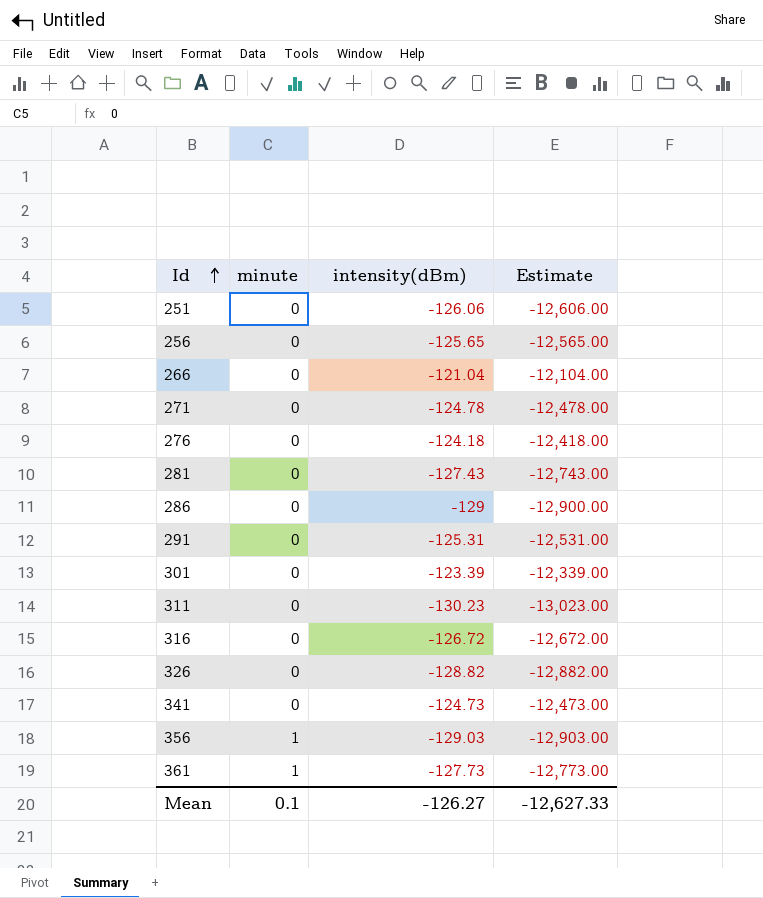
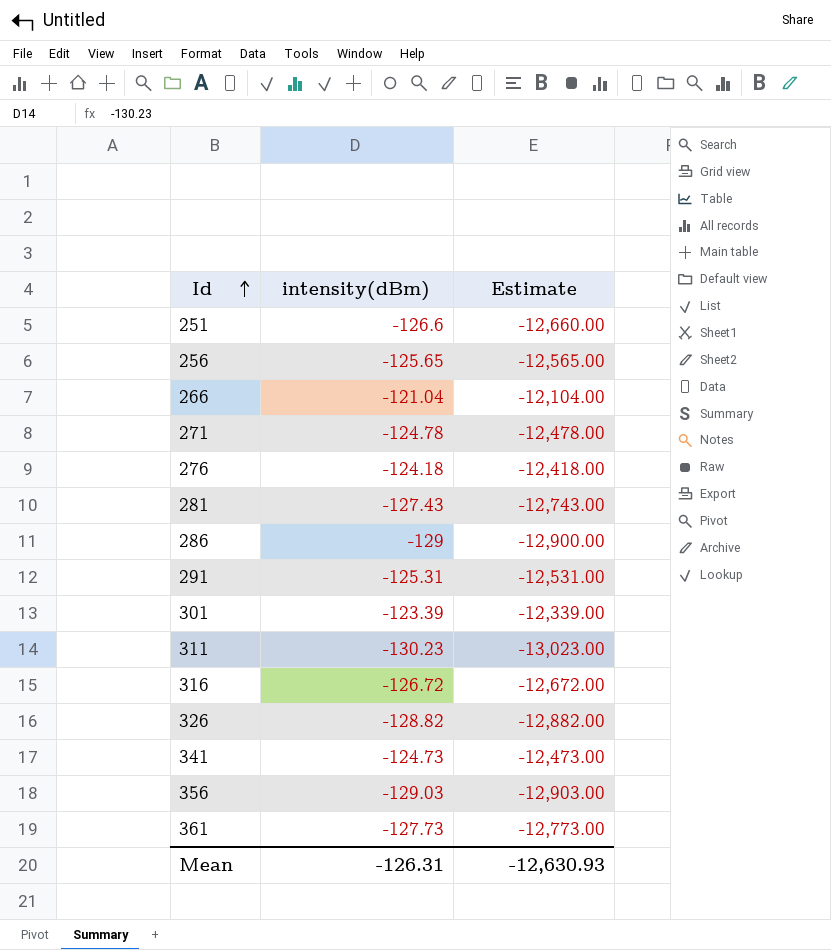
column minute | position: 2 -> none
251 | intensity(dBm): -126.06 -> -126.6
251 | Estimate: -12,606.00 -> -12,660.00
Mean | intensity(dBm): -126.27 -> -126.31
Mean | Estimate: -12,627.33 -> -12,630.93

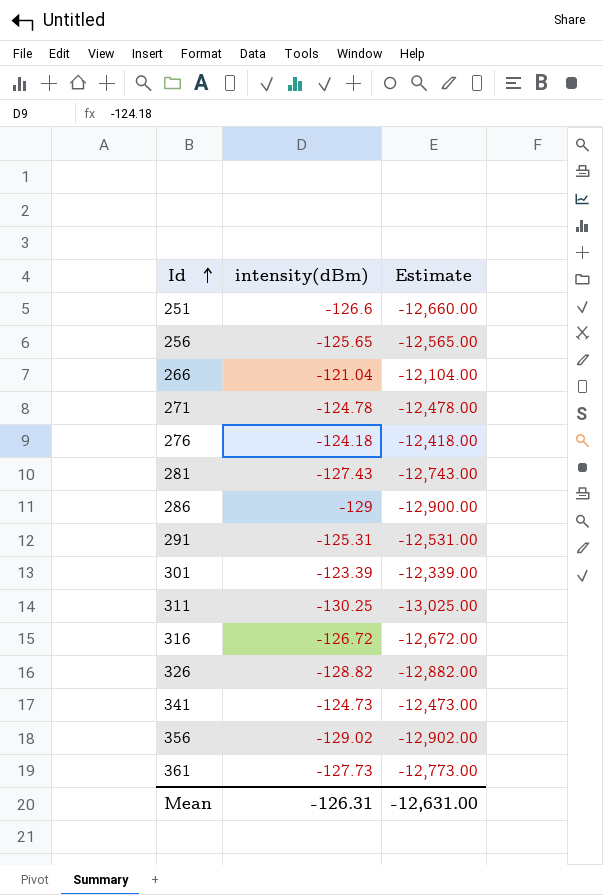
311 | intensity(dBm): -130.23 -> -130.25
311 | Estimate: -13,023.00 -> -13,025.00
356 | intensity(dBm): -129.03 -> -129.02
356 | Estimate: -12,903.00 -> -12,902.00
Mean | Estimate: -12,630.93 -> -12,631.00

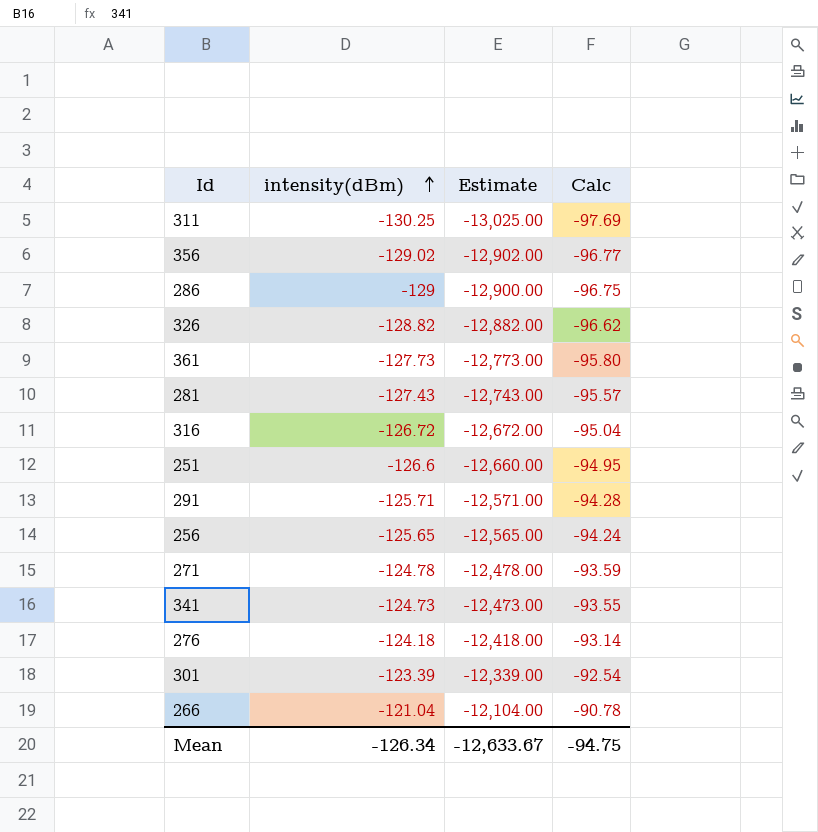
row order: Id ascending -> intensity(dBm) ascending
column Calc | formula: none -> [intensity(dBm)] * 0.75
291 | intensity(dBm): -125.31 -> -125.71
291 | Estimate: -12,531.00 -> -12,571.00
Mean | intensity(dBm): -126.31 -> -126.34
Mean | Estimate: -12,631.00 -> -12,633.67

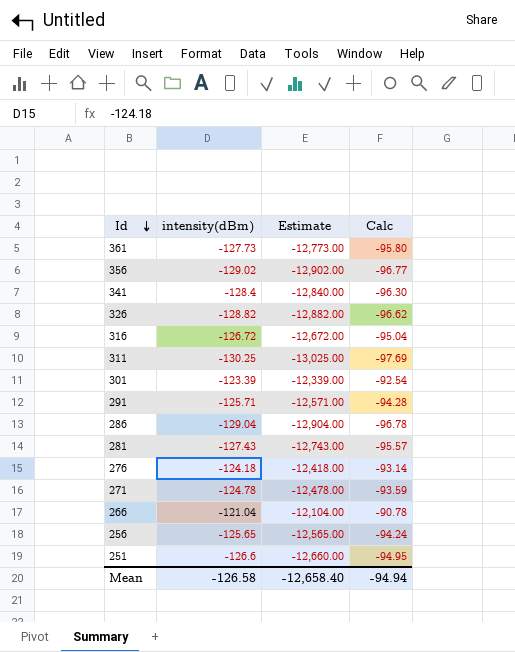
row order: intensity(dBm) ascending -> Id descending
341 | intensity(dBm): -124.73 -> -128.4
341 | Estimate: -12,473.00 -> -12,840.00
341 | Calc: -93.55 -> -96.30
286 | intensity(dBm): -129 -> -129.04
286 | Estimate: -12,900.00 -> -12,904.00
286 | Calc: -96.75 -> -96.78
Mean | intensity(dBm): -126.34 -> -126.58
Mean | Estimate: -12,633.67 -> -12,658.40
Mean | Calc: -94.75 -> -94.94

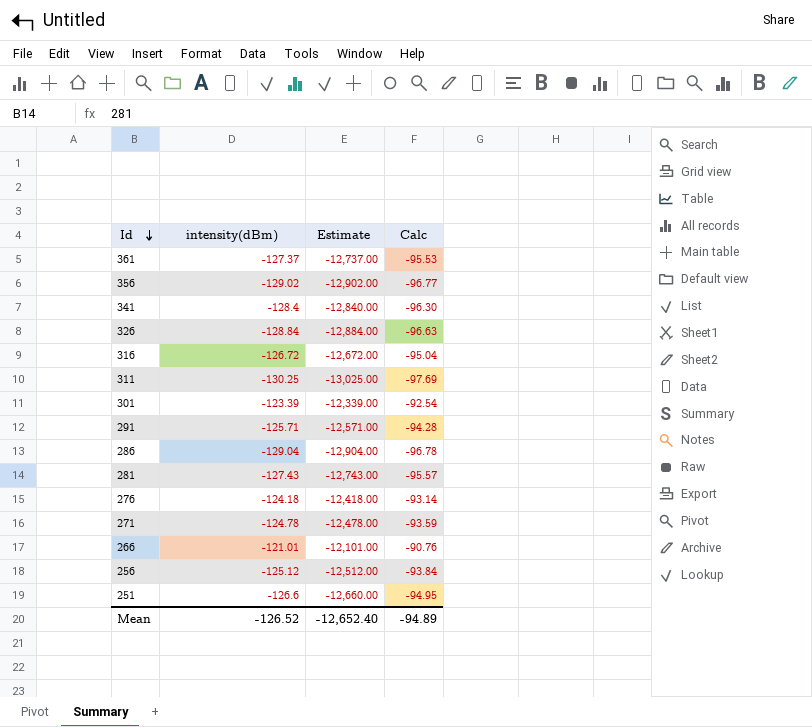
361 | intensity(dBm): -127.73 -> -127.37
361 | Estimate: -12,773.00 -> -12,737.00
361 | Calc: -95.80 -> -95.53
326 | intensity(dBm): -128.82 -> -128.84
326 | Estimate: -12,882.00 -> -12,884.00
326 | Calc: -96.62 -> -96.63
266 | intensity(dBm): -121.04 -> -121.01
266 | Estimate: -12,104.00 -> -12,101.00
266 | Calc: -90.78 -> -90.76
256 | intensity(dBm): -125.65 -> -125.12
256 | Estimate: -12,565.00 -> -12,512.00
256 | Calc: -94.24 -> -93.84
Mean | intensity(dBm): -126.58 -> -126.52
Mean | Estimate: -12,658.40 -> -12,652.40
Mean | Calc: -94.94 -> -94.89

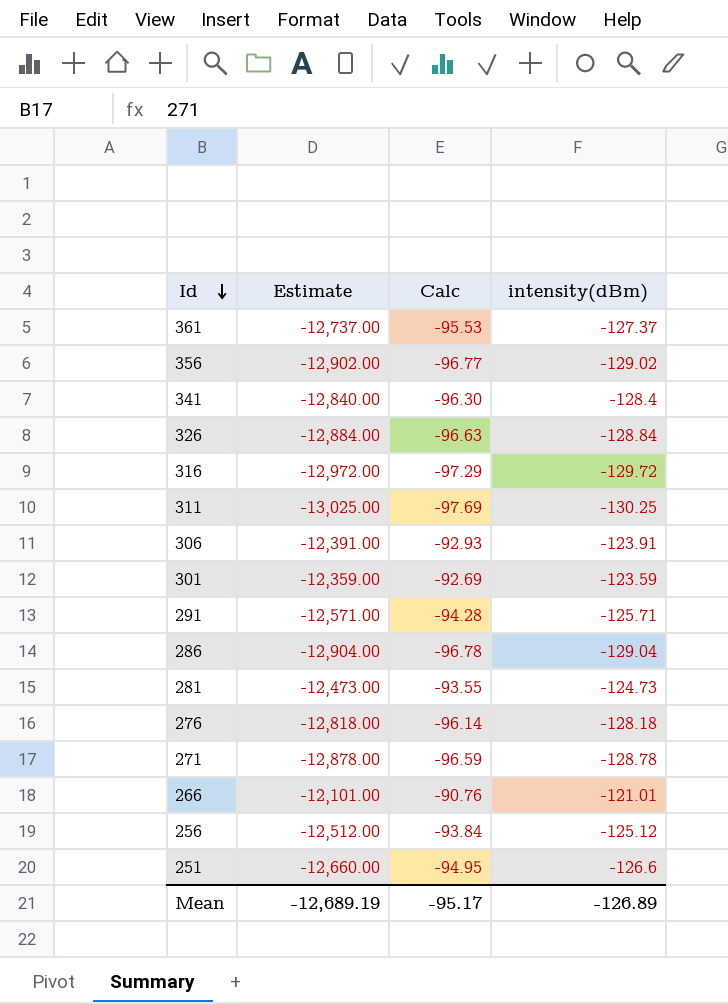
column intensity(dBm) | position: 2 -> 4
316 | Estimate: -12,672.00 -> -12,972.00
316 | Calc: -95.04 -> -97.29
316 | intensity(dBm): -126.72 -> -129.72
row 306: none -> -12,391.00 | -92.93 | -123.91
301 | Estimate: -12,339.00 -> -12,359.00
301 | Calc: -92.54 -> -92.69
301 | intensity(dBm): -123.39 -> -123.59
281 | Estimate: -12,743.00 -> -12,473.00
281 | Calc: -95.57 -> -93.55
281 | intensity(dBm): -127.43 -> -124.73
276 | Estimate: -12,418.00 -> -12,818.00
276 | Calc: -93.14 -> -96.14
276 | intensity(dBm): -124.18 -> -128.18
271 | Estimate: -12,478.00 -> -12,878.00
271 | Calc: -93.59 -> -96.59
271 | intensity(dBm): -124.78 -> -128.78
Mean | Estimate: -12,652.40 -> -12,689.19
Mean | Calc: -94.89 -> -95.17
Mean | intensity(dBm): -126.52 -> -126.89

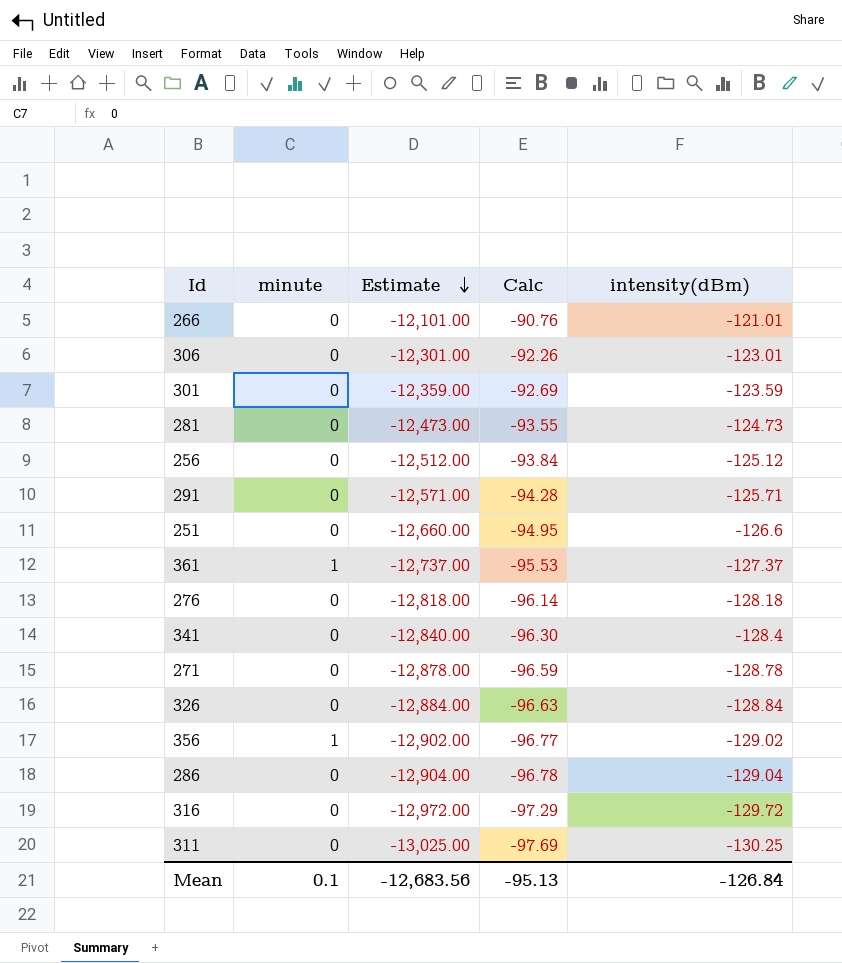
row order: Id descending -> Estimate descending
column minute | position: none -> 2
306 | Estimate: -12,391.00 -> -12,301.00
306 | Calc: -92.93 -> -92.26
306 | intensity(dBm): -123.91 -> -123.01
Mean | Estimate: -12,689.19 -> -12,683.56
Mean | Calc: -95.17 -> -95.13
Mean | intensity(dBm): -126.89 -> -126.84

